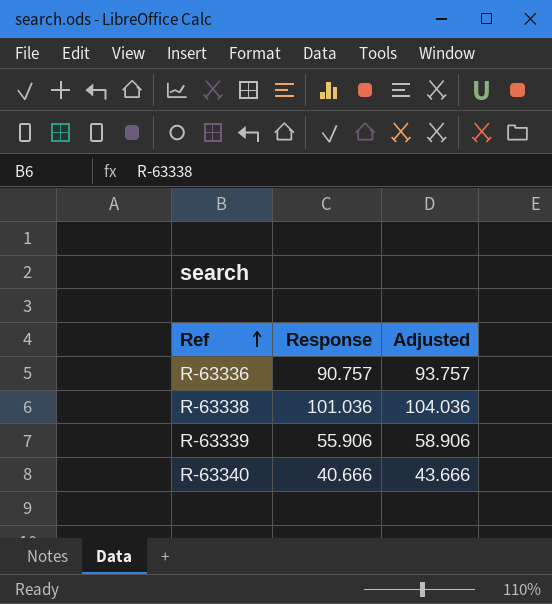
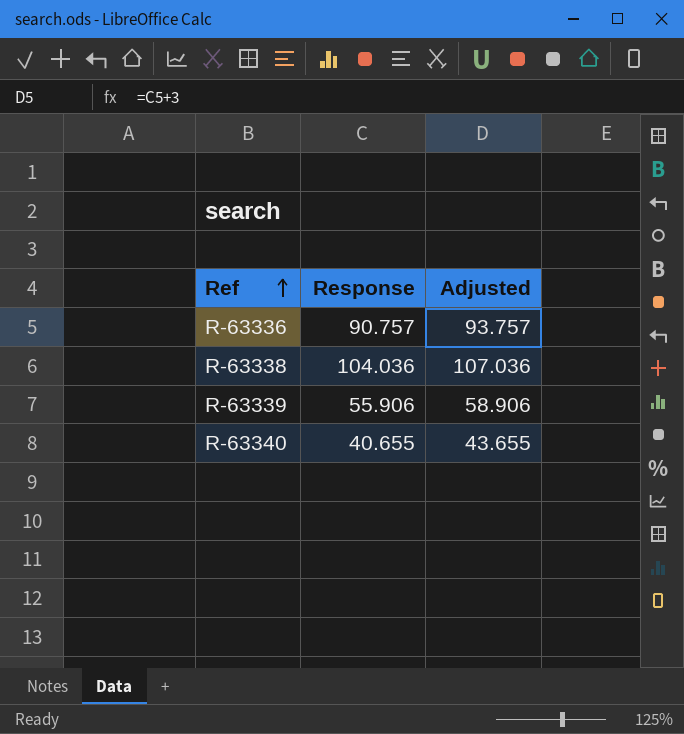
R-63338 | Response: 101.036 -> 104.036
R-63338 | Adjusted: 104.036 -> 107.036
R-63340 | Response: 40.666 -> 40.655
R-63340 | Adjusted: 43.666 -> 43.655

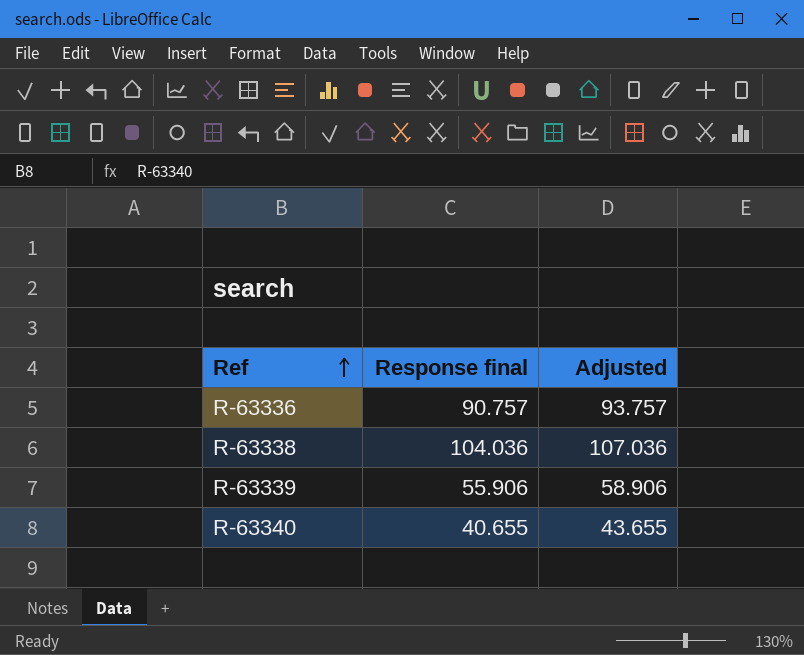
column name: Response -> Response final

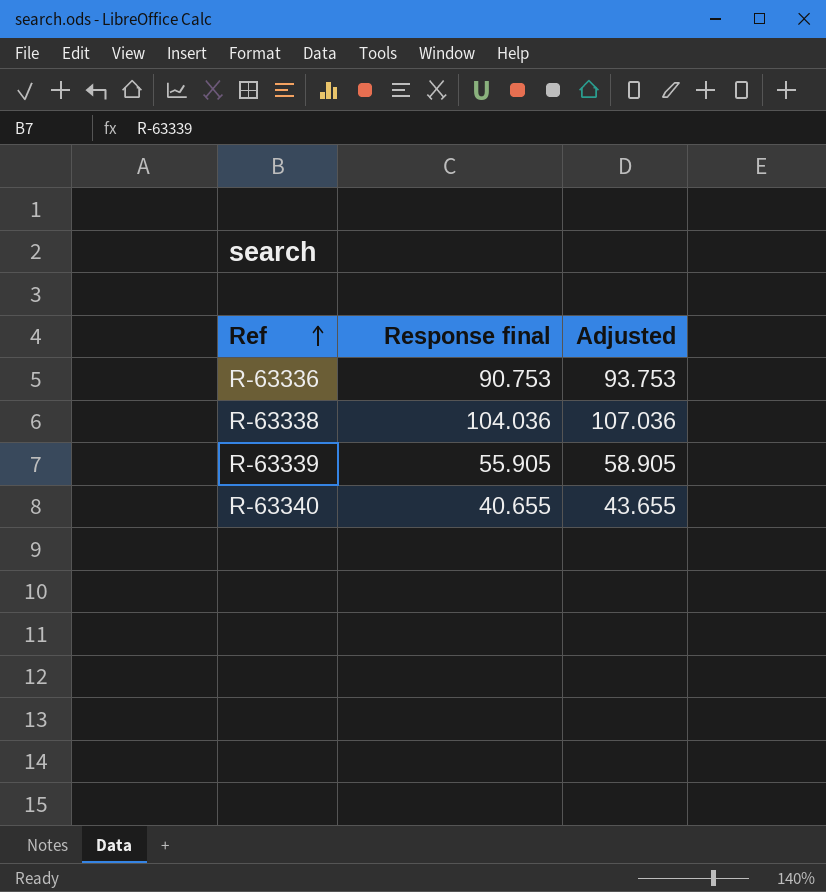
R-63336 | Response final: 90.757 -> 90.753
R-63336 | Adjusted: 93.757 -> 93.753
R-63339 | Response final: 55.906 -> 55.905
R-63339 | Adjusted: 58.906 -> 58.905

